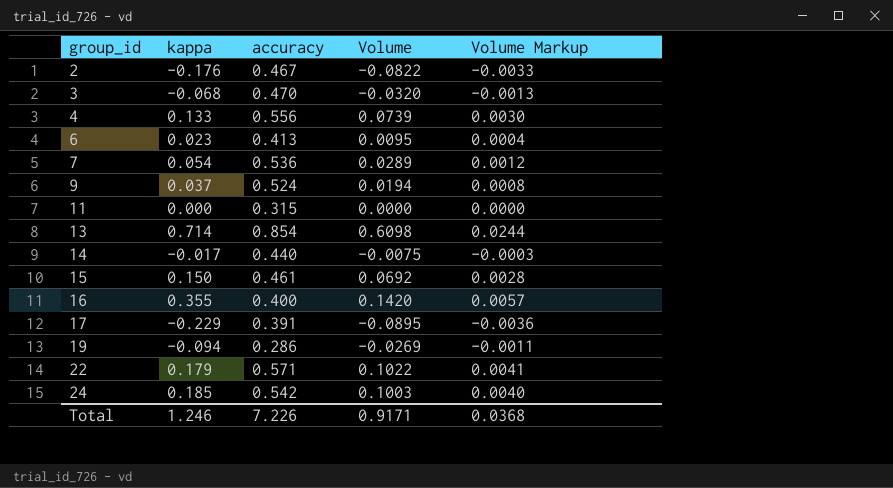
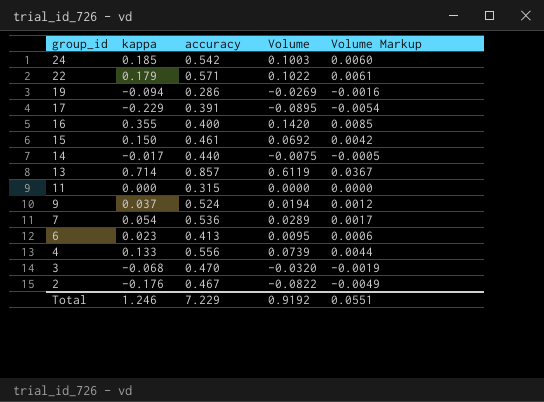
row order: group_id ascending -> group_id descending
column Volume Markup | formula: [Volume] * 0.04 -> [Volume] * 0.06
13 | accuracy: 0.854 -> 0.857
13 | Volume: 0.6098 -> 0.6119
Total | accuracy: 7.226 -> 7.229
Total | Volume: 0.9171 -> 0.9192
Total | Volume Markup: 0.0368 -> 0.0551

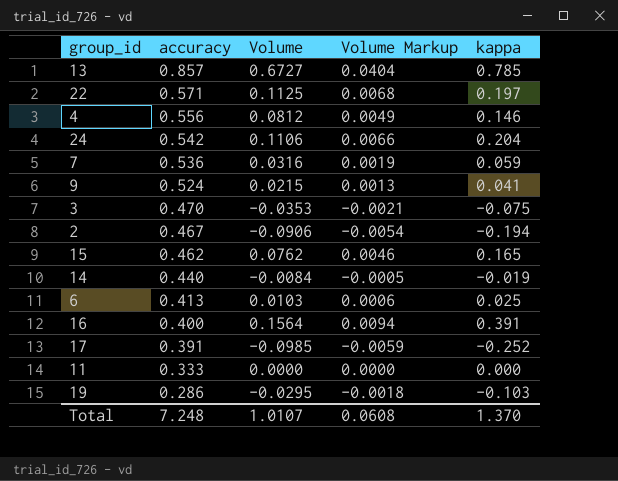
row order: group_id descending -> accuracy descending
column kappa | position: 2 -> 5
13 | Volume: 0.6119 -> 0.6727
13 | Volume Markup: 0.0367 -> 0.0404
13 | kappa: 0.714 -> 0.785
22 | Volume: 0.1022 -> 0.1125
22 | Volume Markup: 0.0061 -> 0.0068
22 | kappa: 0.179 -> 0.197
4 | Volume: 0.0739 -> 0.0812
4 | Volume Markup: 0.0044 -> 0.0049
4 | kappa: 0.133 -> 0.146
24 | Volume: 0.1003 -> 0.1106
24 | Volume Markup: 0.0060 -> 0.0066
24 | kappa: 0.185 -> 0.204
7 | Volume: 0.0289 -> 0.0316
7 | Volume Markup: 0.0017 -> 0.0019
7 | kappa: 0.054 -> 0.059
9 | Volume: 0.0194 -> 0.0215
9 | Volume Markup: 0.0012 -> 0.0013
9 | kappa: 0.037 -> 0.041
3 | Volume: -0.0320 -> -0.0353
3 | Volume Markup: -0.0019 -> -0.0021
3 | kappa: -0.068 -> -0.075
2 | Volume: -0.0822 -> -0.0906
2 | Volume Markup: -0.0049 -> -0.0054
2 | kappa: -0.176 -> -0.194
15 | accuracy: 0.461 -> 0.462
15 | Volume: 0.0692 -> 0.0762
15 | Volume Markup: 0.0042 -> 0.0046
15 | kappa: 0.150 -> 0.165
14 | Volume: -0.0075 -> -0.0084
14 | kappa: -0.017 -> -0.019
6 | Volume: 0.0095 -> 0.0103
6 | kappa: 0.023 -> 0.025
16 | Volume: 0.1420 -> 0.1564
16 | Volume Markup: 0.0085 -> 0.0094
16 | kappa: 0.355 -> 0.391
17 | Volume: -0.0895 -> -0.0985
17 | Volume Markup: -0.0054 -> -0.0059
17 | kappa: -0.229 -> -0.252
11 | accuracy: 0.315 -> 0.333
19 | Volume: -0.0269 -> -0.0295
19 | Volume Markup: -0.0016 -> -0.0018
19 | kappa: -0.094 -> -0.103
Total | accuracy: 7.229 -> 7.248
Total | Volume: 0.9192 -> 1.0107
Total | Volume Markup: 0.0551 -> 0.0608
Total | kappa: 1.246 -> 1.370

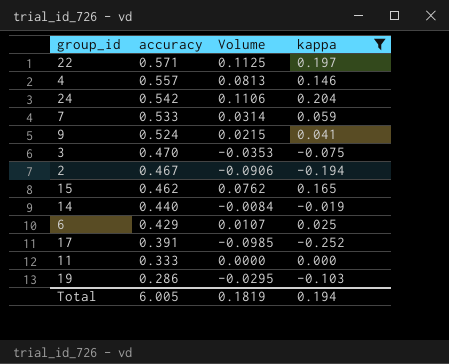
filter: none -> kappa <= 0.204
column Volume Markup | formula: [Volume] * 0.06 -> none
4 | accuracy: 0.556 -> 0.557
4 | Volume: 0.0812 -> 0.0813
7 | accuracy: 0.536 -> 0.533
7 | Volume: 0.0316 -> 0.0314
6 | accuracy: 0.413 -> 0.429
6 | Volume: 0.0103 -> 0.0107
Total | accuracy: 7.248 -> 6.005
Total | Volume: 1.0107 -> 0.1819
Total | kappa: 1.370 -> 0.194

